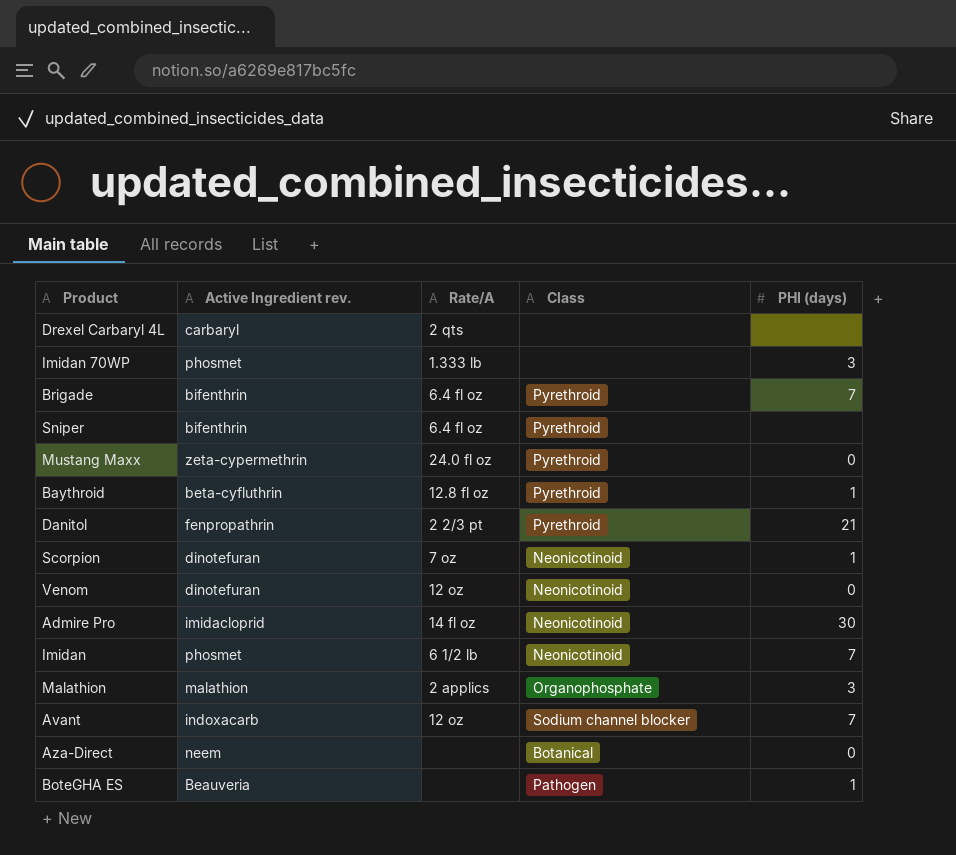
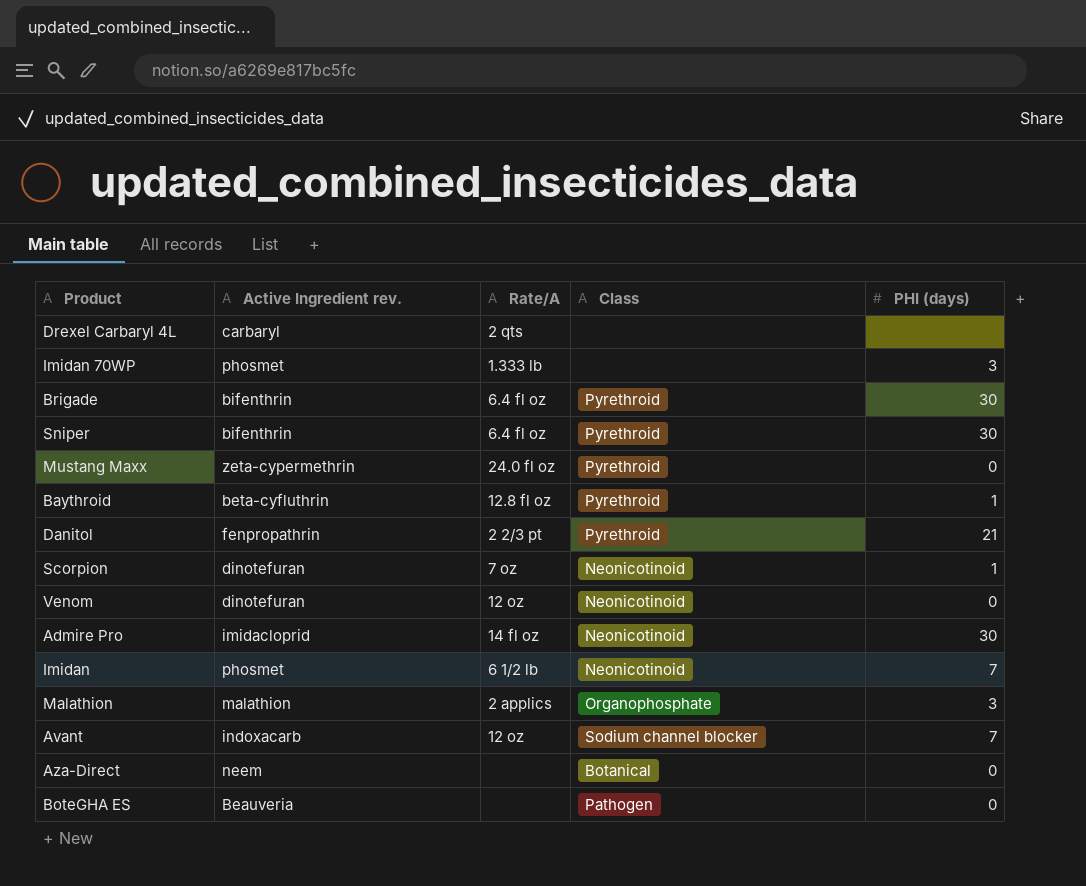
Brigade | PHI (days): 7 -> 30
Sniper | PHI (days): none -> 30
BoteGHA ES | PHI (days): 1 -> 0

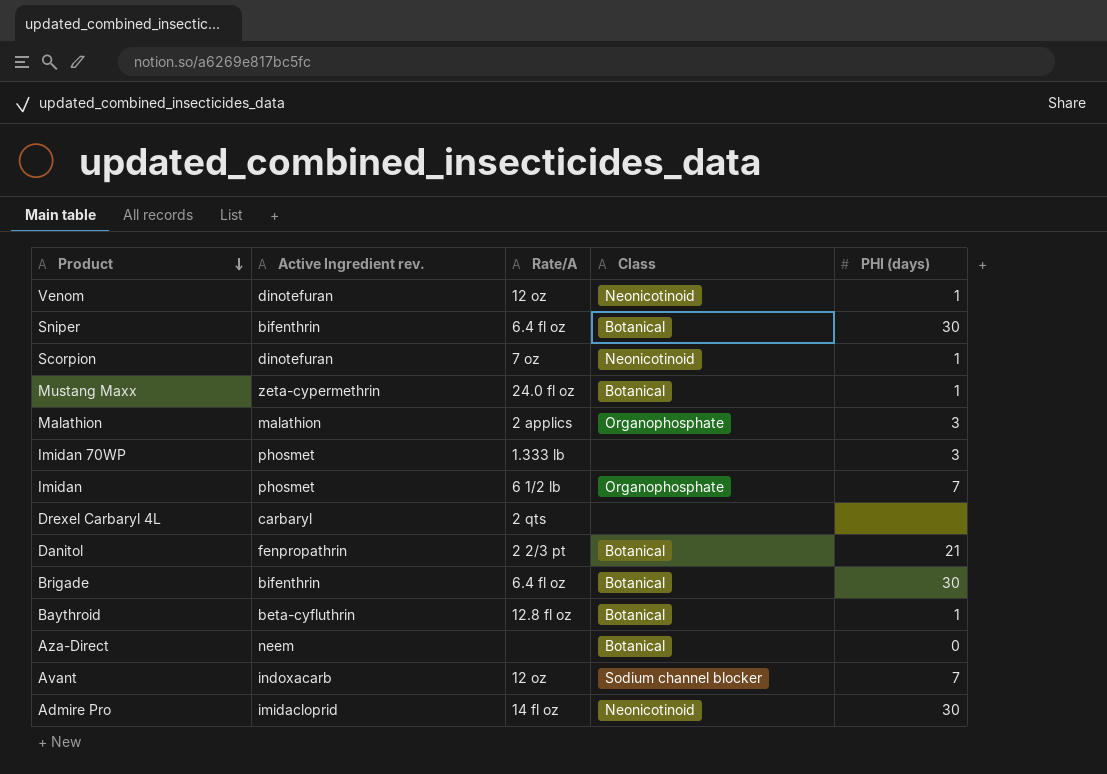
row order: none -> Product descending
row BoteGHA ES: Beauveria | none | Pathogen | 0 -> none
Venom | PHI (days): 0 -> 1
Sniper | Class: Pyrethroid -> Botanical
Mustang Maxx | Class: Pyrethroid -> Botanical
Mustang Maxx | PHI (days): 0 -> 1
Imidan | Class: Neonicotinoid -> Organophosphate
Danitol | Class: Pyrethroid -> Botanical
Brigade | Class: Pyrethroid -> Botanical
Baythroid | Class: Pyrethroid -> Botanical

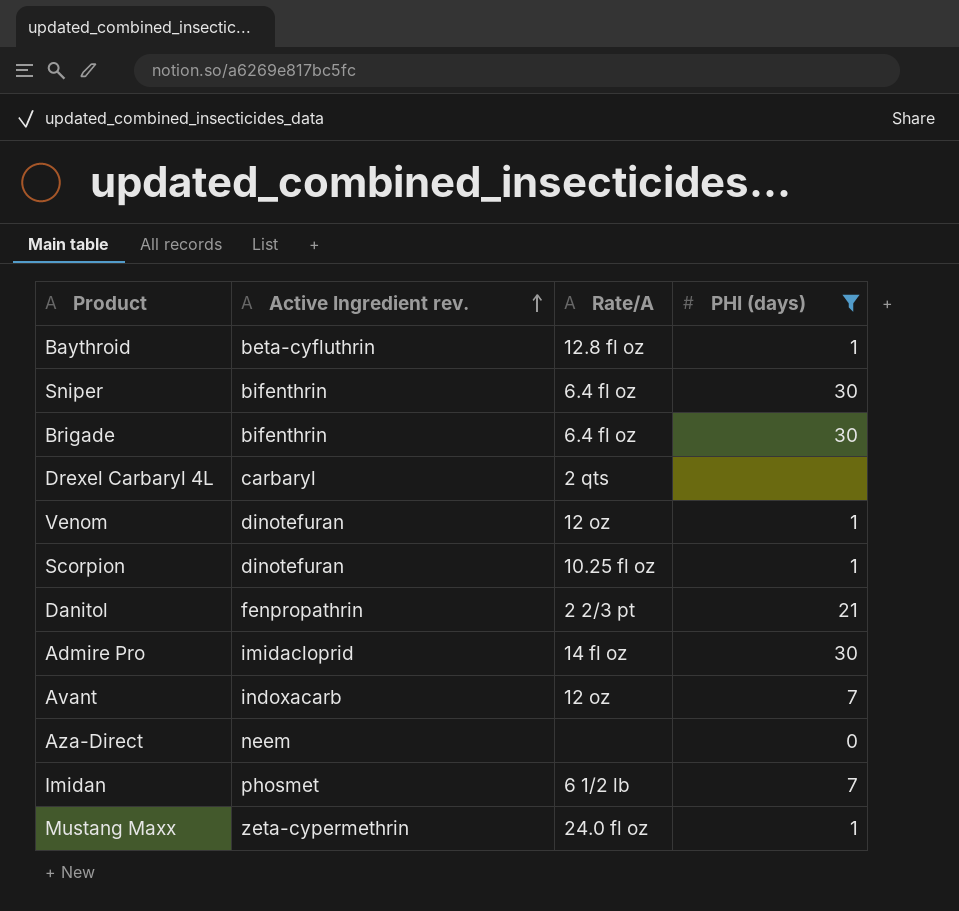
filter: none -> PHI (days) != 3
row order: Product descending -> Active Ingredient rev. ascending
column Class | position: 4 -> none
Scorpion | Rate/A: 7 oz -> 10.25 fl oz

